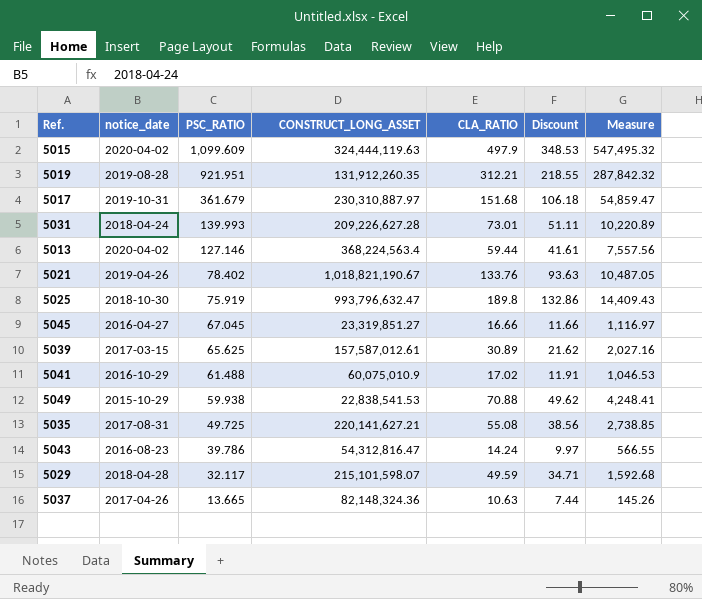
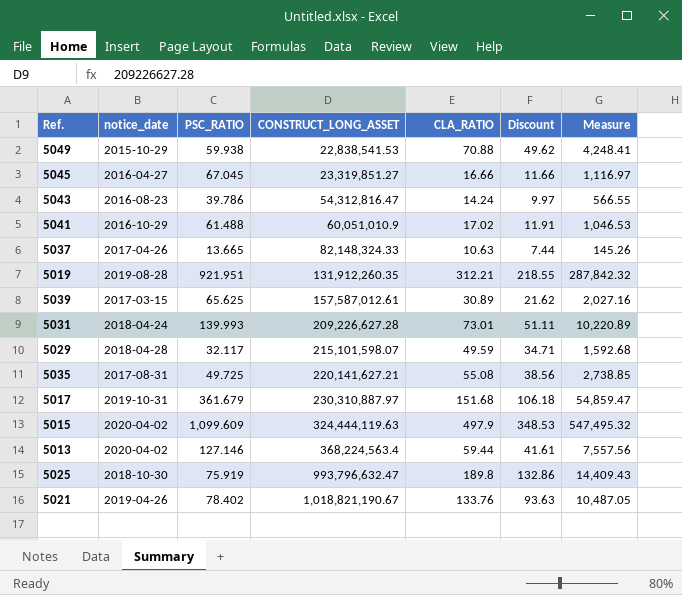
row order: PSC_RATIO descending -> CONSTRUCT_LONG_ASSET ascending
5041 | CONSTRUCT_LONG_ASSET: 60,075,010.9 -> 60,051,010.9
5037 | CONSTRUCT_LONG_ASSET: 82,148,324.36 -> 82,148,324.33

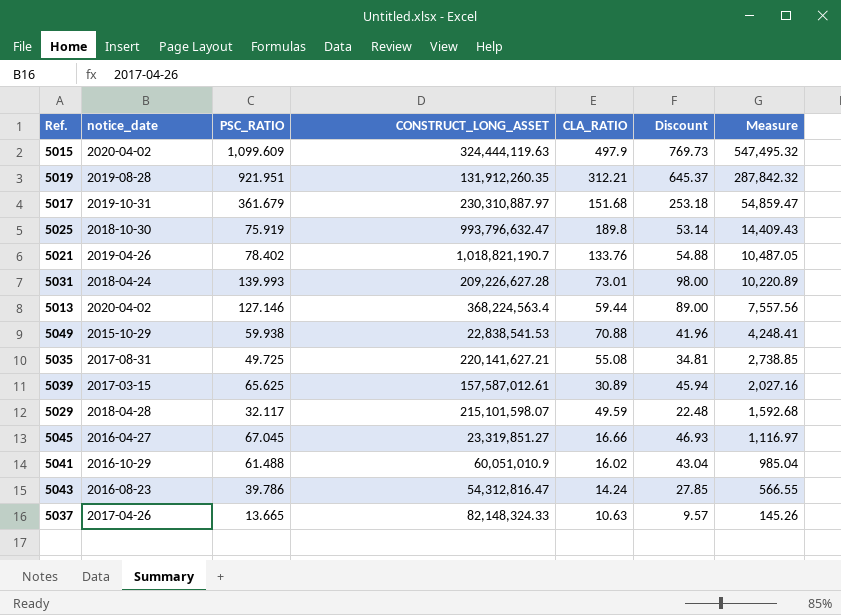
row order: CONSTRUCT_LONG_ASSET ascending -> Measure descending
column Discount | formula: [CLA_RATIO] * 0.7 -> [PSC_RATIO] * 0.7
5021 | CONSTRUCT_LONG_ASSET: 1,018,821,190.67 -> 1,018,821,190.7
5041 | CLA_RATIO: 17.02 -> 16.02
5041 | Measure: 1,046.53 -> 985.04

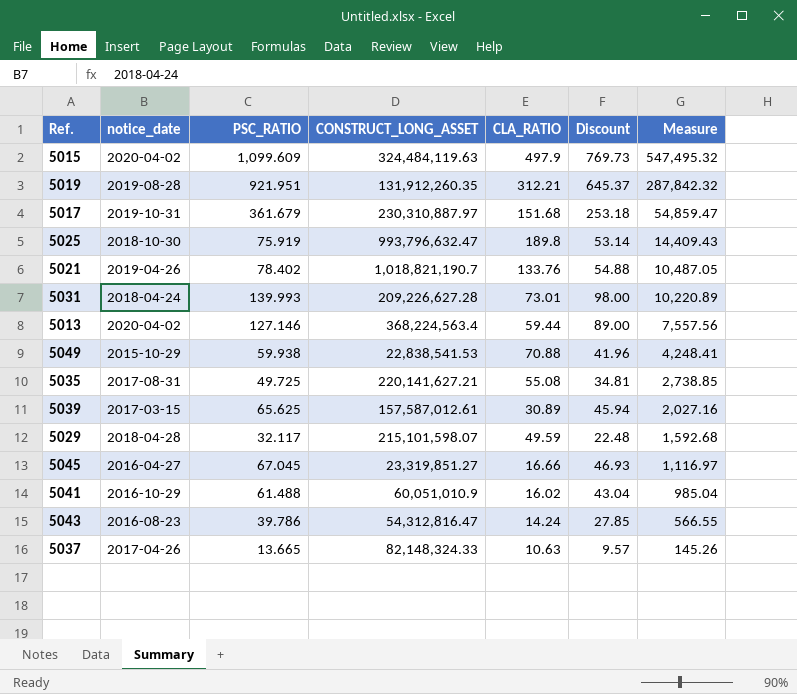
5015 | CONSTRUCT_LONG_ASSET: 324,444,119.63 -> 324,484,119.63

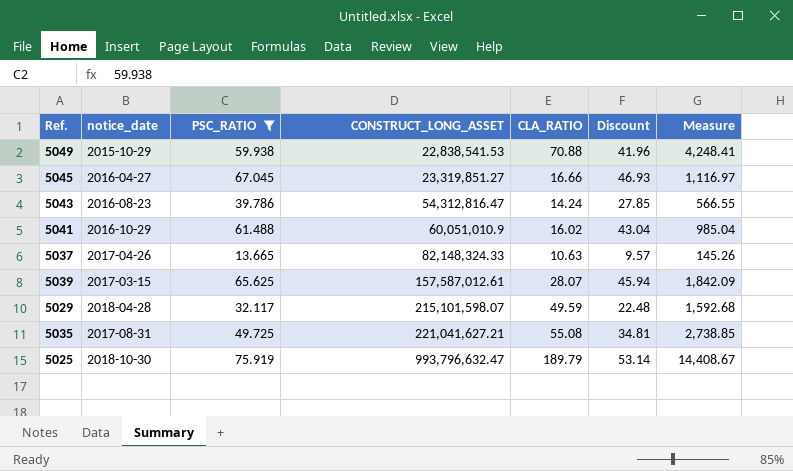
filter: none -> PSC_RATIO <= 75.919
row order: Measure descending -> CONSTRUCT_LONG_ASSET ascending
5039 | CLA_RATIO: 30.89 -> 28.07
5039 | Measure: 2,027.16 -> 1,842.09
5035 | CONSTRUCT_LONG_ASSET: 220,141,627.21 -> 221,041,627.21
5025 | CLA_RATIO: 189.8 -> 189.79
5025 | Measure: 14,409.43 -> 14,408.67

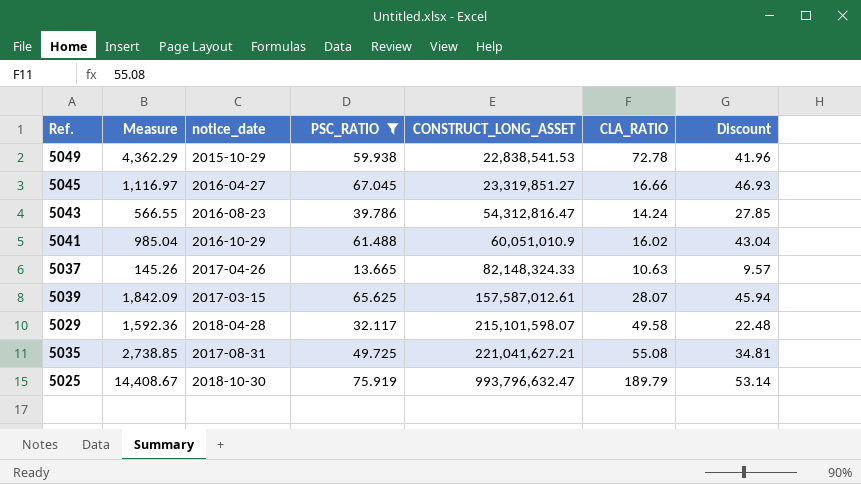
column Measure | position: 7 -> 2
5049 | Measure: 4,248.41 -> 4,362.29
5049 | CLA_RATIO: 70.88 -> 72.78
5029 | Measure: 1,592.68 -> 1,592.36
5029 | CLA_RATIO: 49.59 -> 49.58

